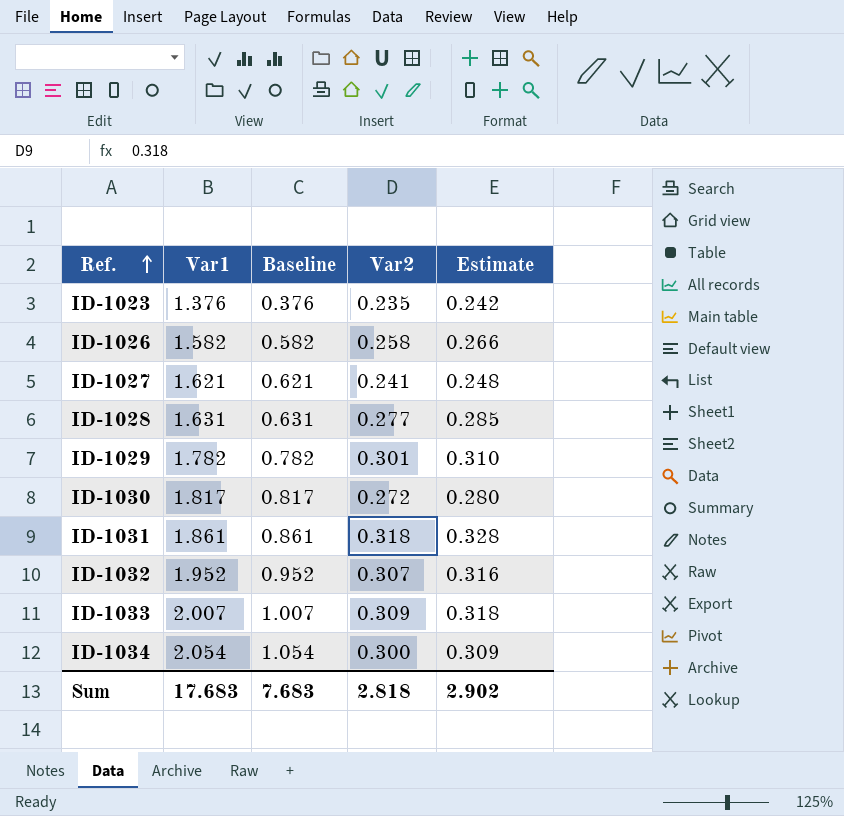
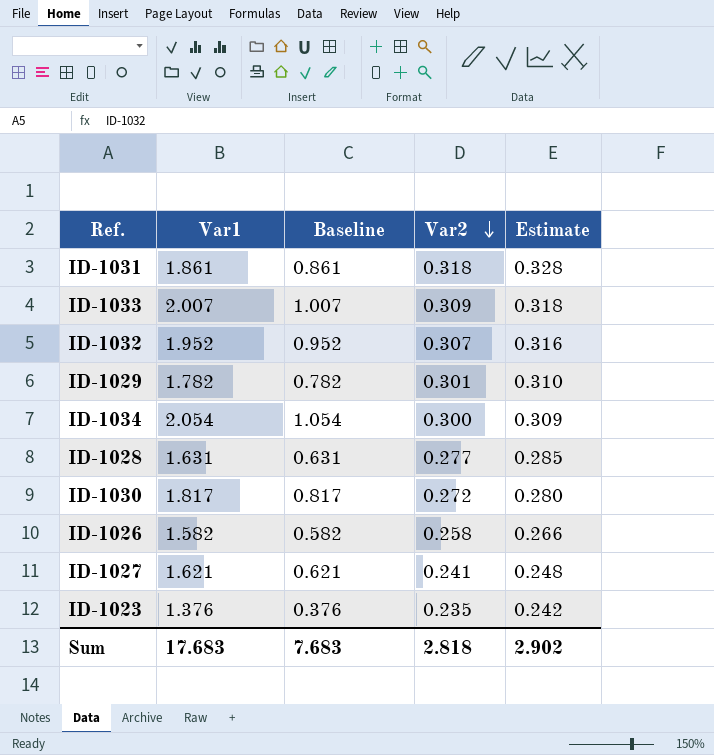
row order: Ref. ascending -> Var2 descending

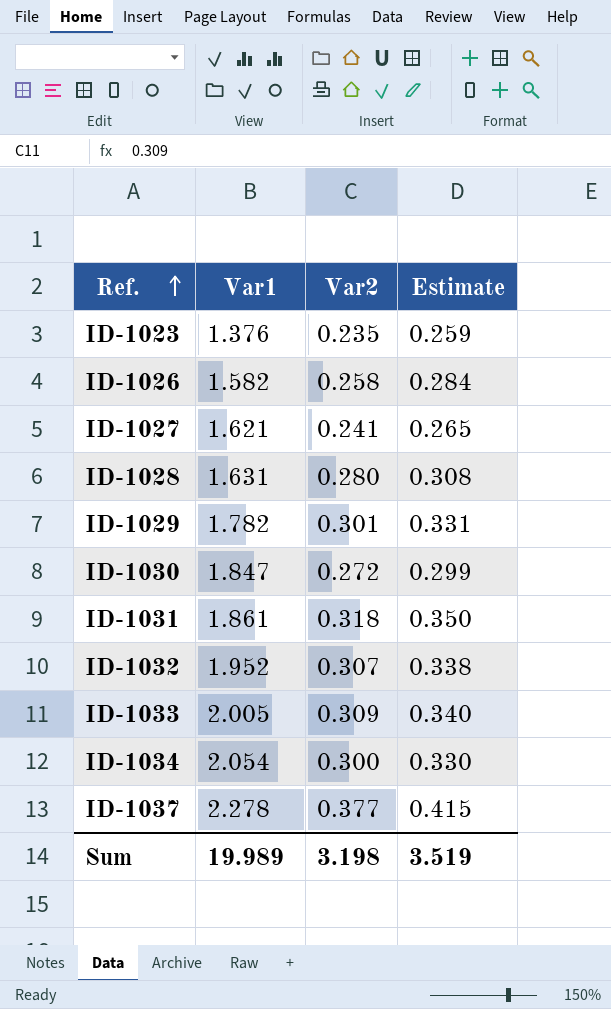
row order: Var2 descending -> Ref. ascending
column Baseline | formula: [Var1] - 1 -> none
column Estimate | formula: [Var2] * 1.03 -> [Var2] * 1.1
ID-1028 | Var2: 0.277 -> 0.280
ID-1030 | Var1: 1.817 -> 1.847
ID-1033 | Var1: 2.007 -> 2.005
row ID-1037: none -> 2.278 | 0.377 | 0.415
Sum | Var1: 17.683 -> 19.989
Sum | Var2: 2.818 -> 3.198
Sum | Estimate: 2.902 -> 3.519

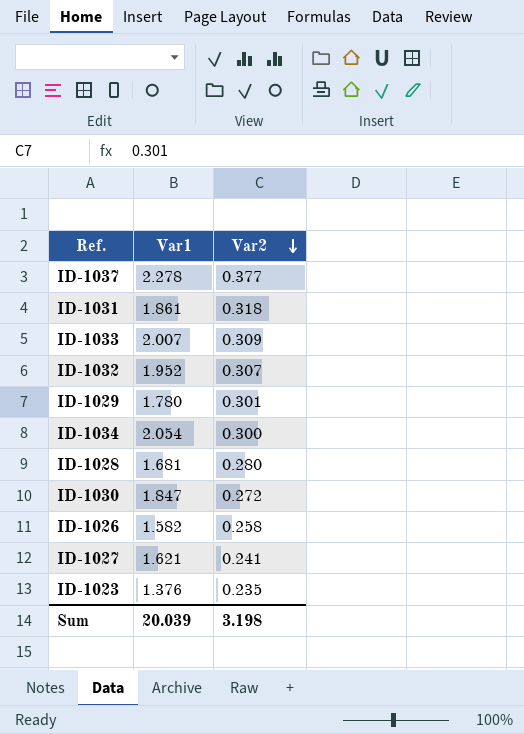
row order: Ref. ascending -> Var2 descending
column Estimate | formula: [Var2] * 1.1 -> none
ID-1033 | Var1: 2.005 -> 2.007
ID-1029 | Var1: 1.782 -> 1.780
ID-1028 | Var1: 1.631 -> 1.681
Sum | Var1: 19.989 -> 20.039

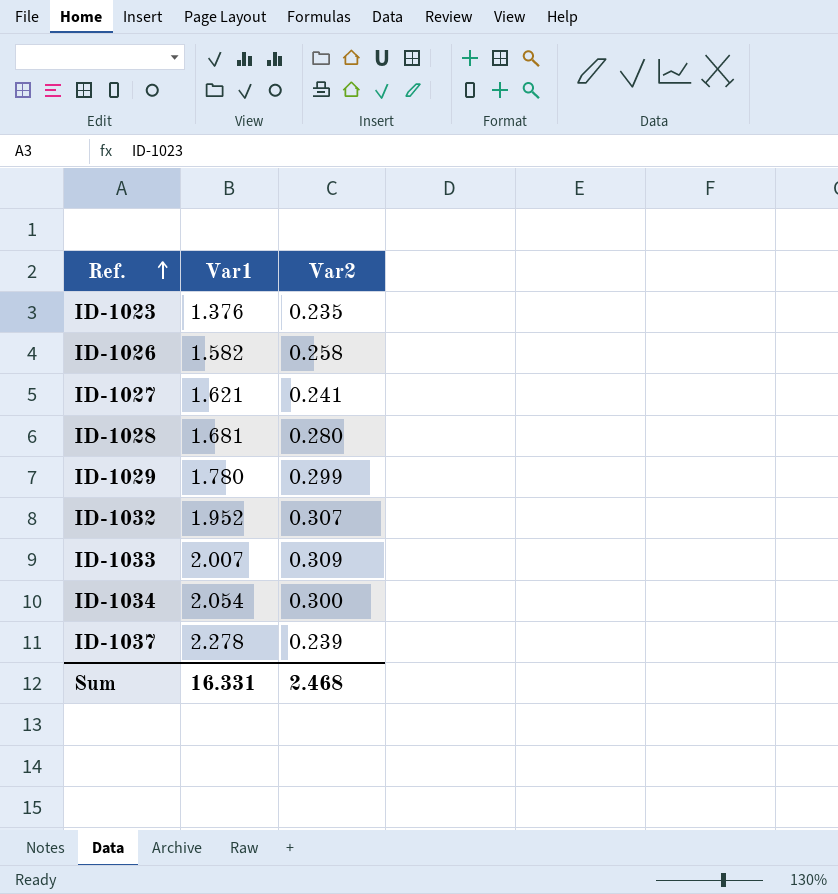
row order: Var2 descending -> Ref. ascending
row ID-1031: 1.861 | 0.318 -> none
row ID-1030: 1.847 | 0.272 -> none
ID-1029 | Var2: 0.301 -> 0.299
ID-1037 | Var2: 0.377 -> 0.239
Sum | Var1: 20.039 -> 16.331
Sum | Var2: 3.198 -> 2.468

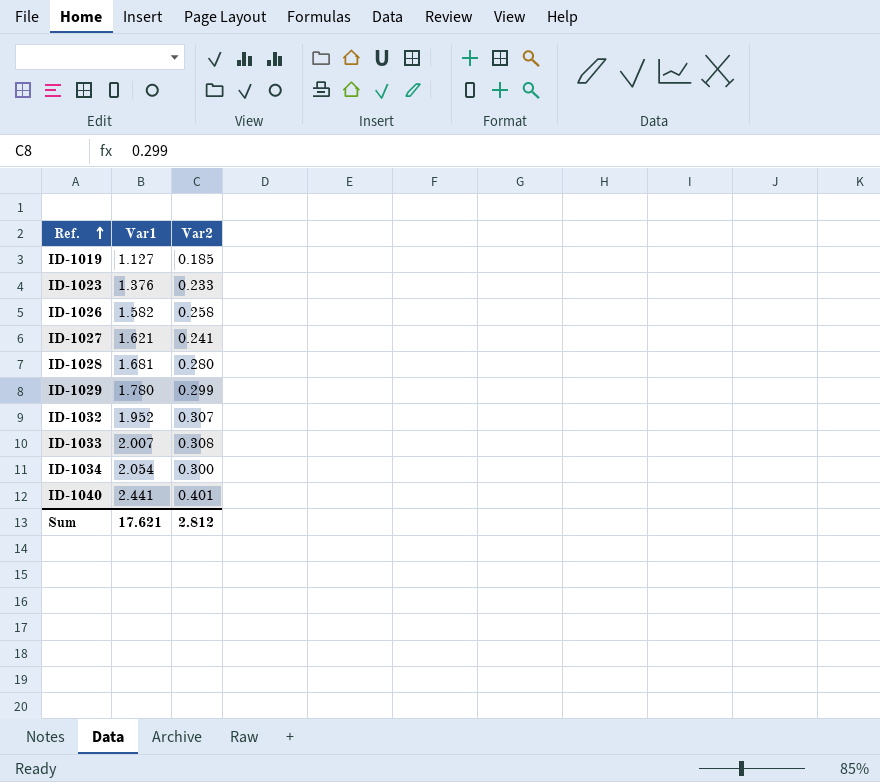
row ID-1037: 2.278 | 0.239 -> none
row ID-1019: none -> 1.127 | 0.185
ID-1023 | Var2: 0.235 -> 0.233
ID-1033 | Var2: 0.309 -> 0.308
row ID-1040: none -> 2.441 | 0.401
Sum | Var1: 16.331 -> 17.621
Sum | Var2: 2.468 -> 2.812

